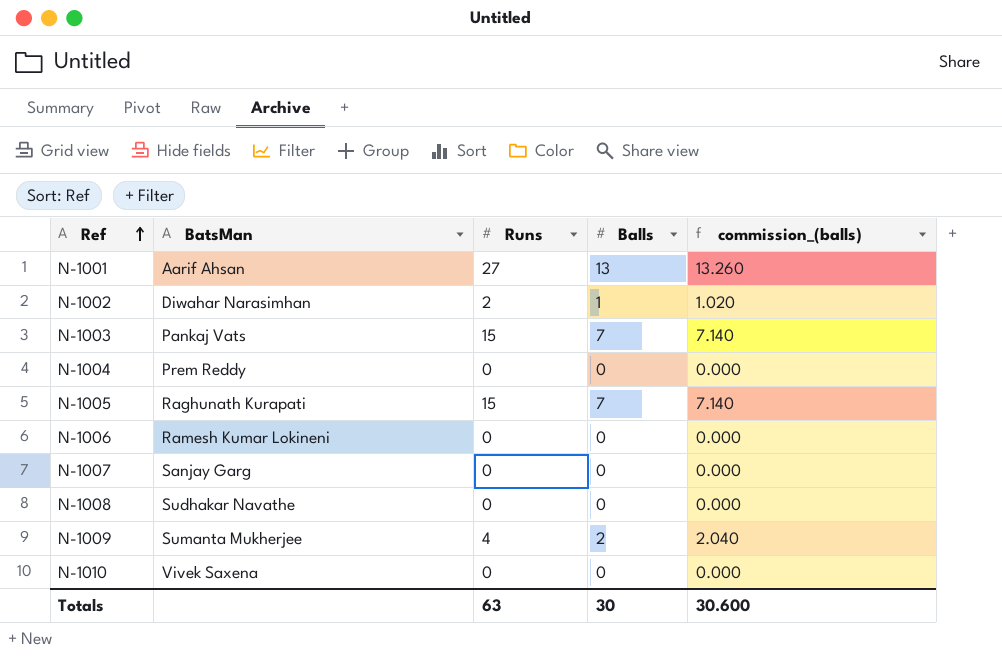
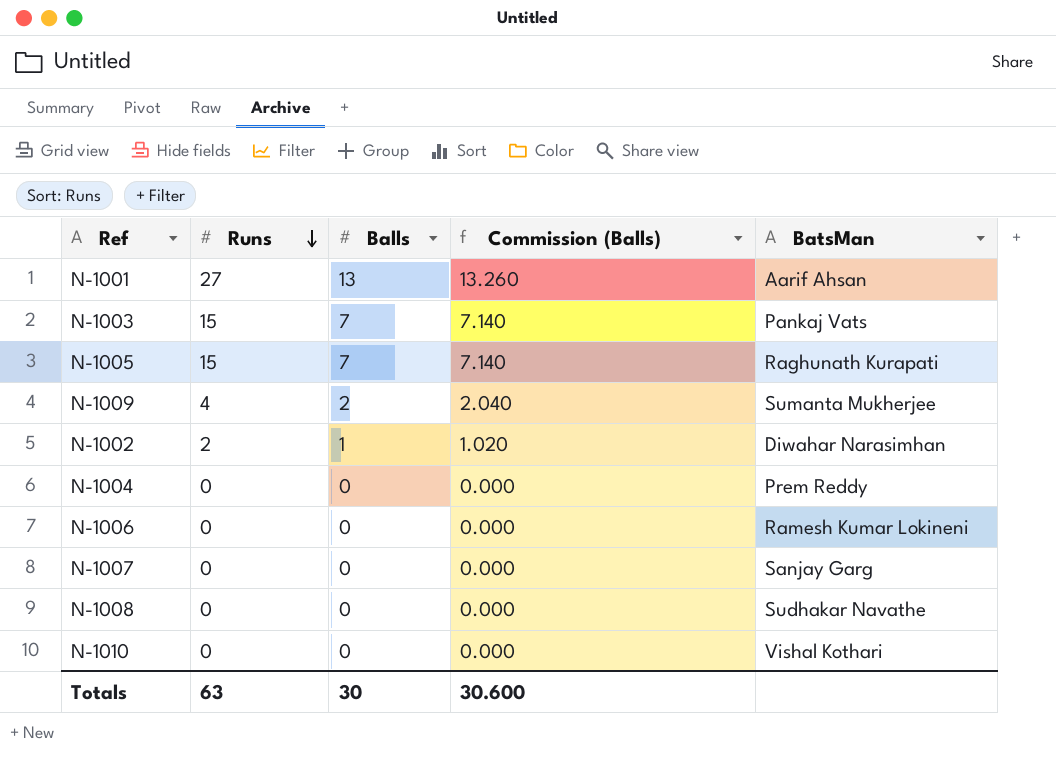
row order: Ref ascending -> Runs descending
column name: commission_(balls) -> Commission (Balls)
column BatsMan | position: 2 -> 5
N-1010 | BatsMan: Vivek Saxena -> Vishal Kothari

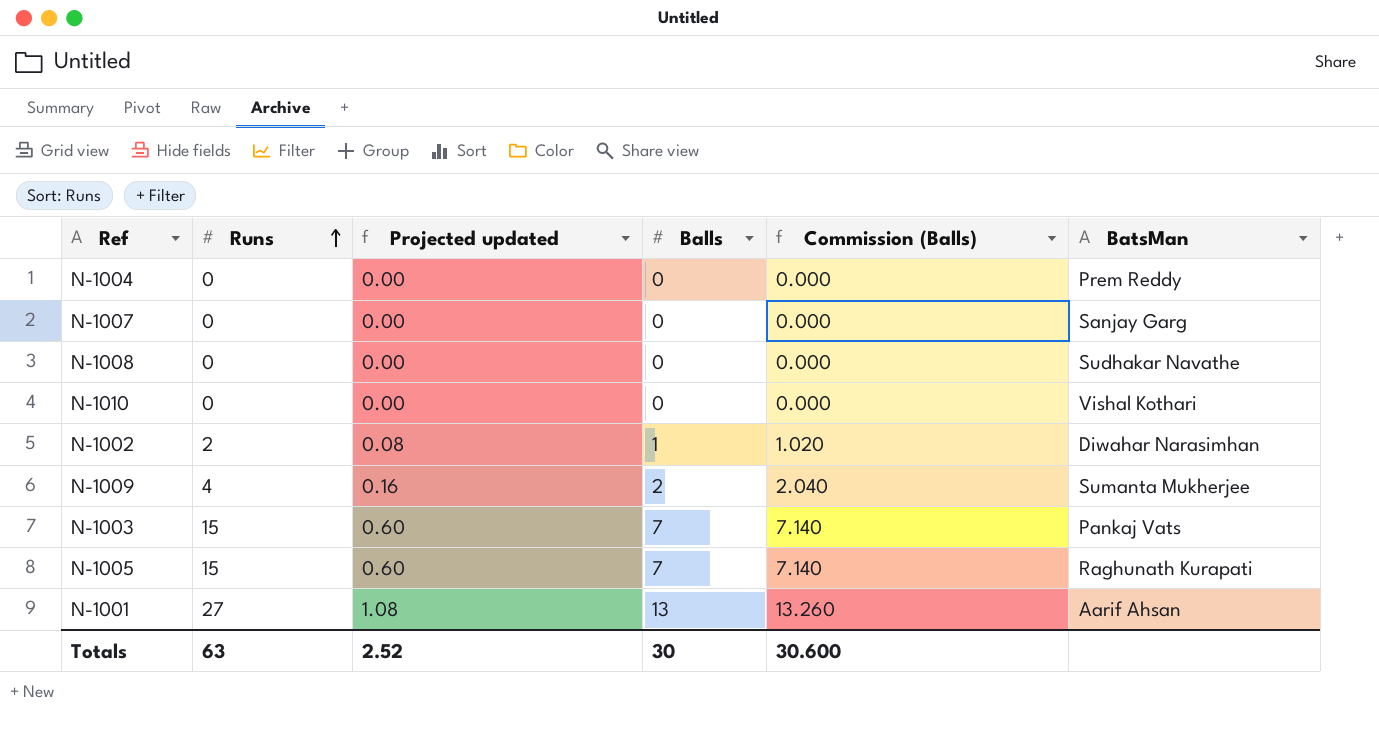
row order: Runs descending -> Runs ascending
column Projected updated | formula: none -> [Runs] * 0.04
row N-1006: 0 | 0 | 0.000 | Ramesh Kumar Lokineni -> none

